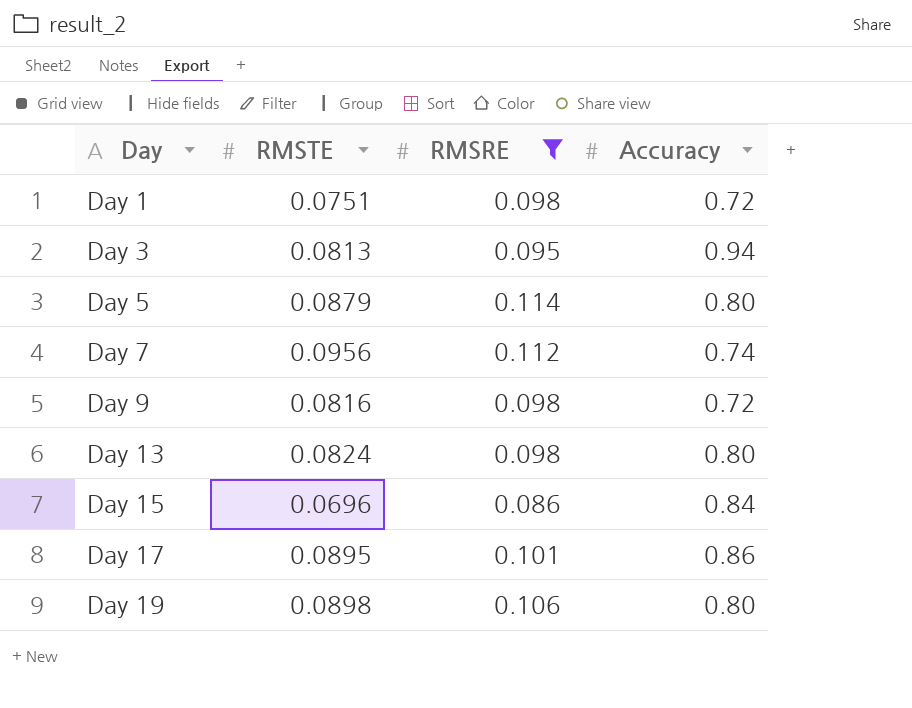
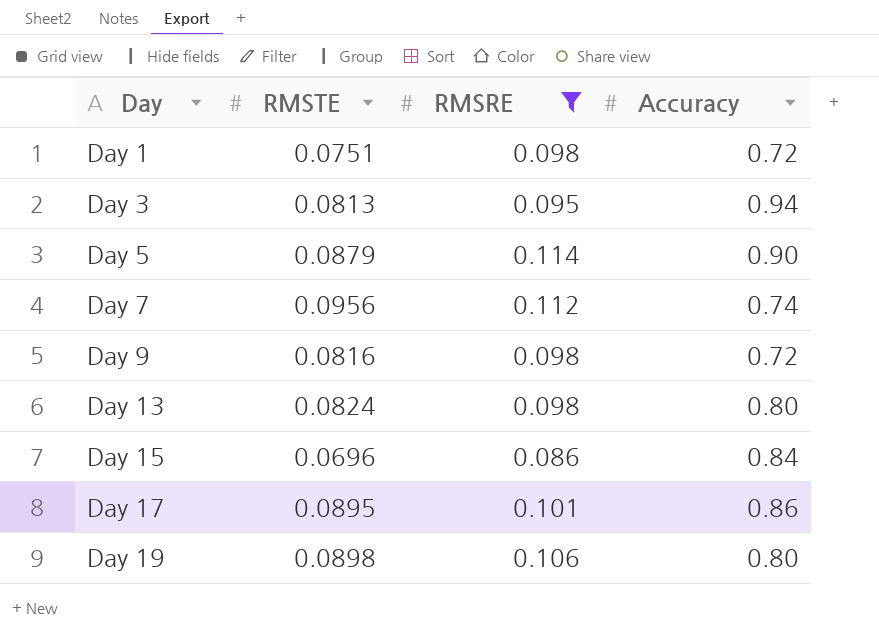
Day 5 | Accuracy: 0.80 -> 0.90

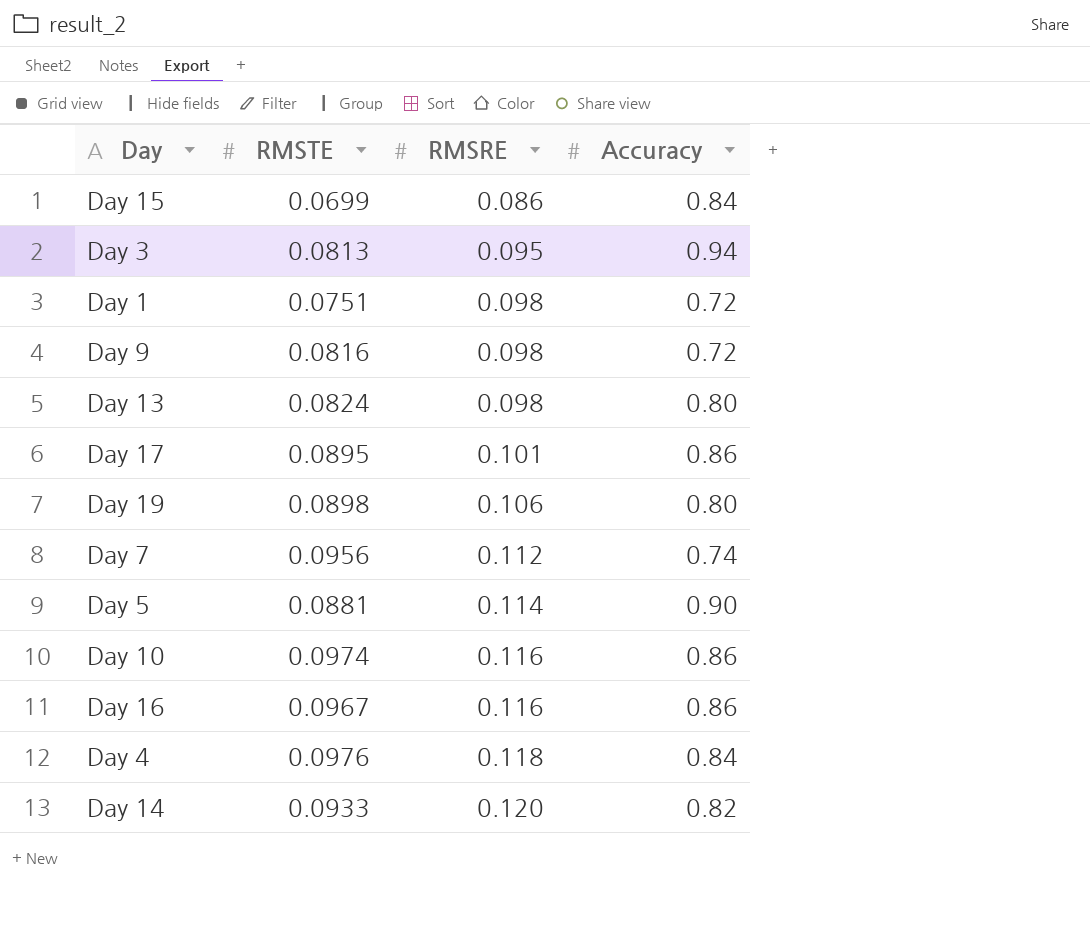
filter: RMSRE <= 0.114 -> none
row order: Day ascending -> RMSRE ascending
Day 15 | RMSTE: 0.0696 -> 0.0699
Day 5 | RMSTE: 0.0879 -> 0.0881

